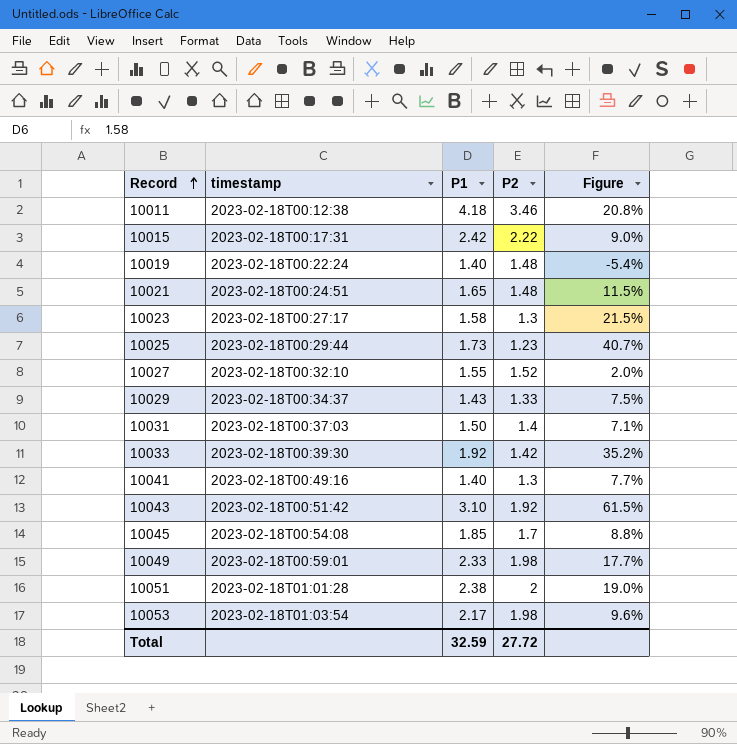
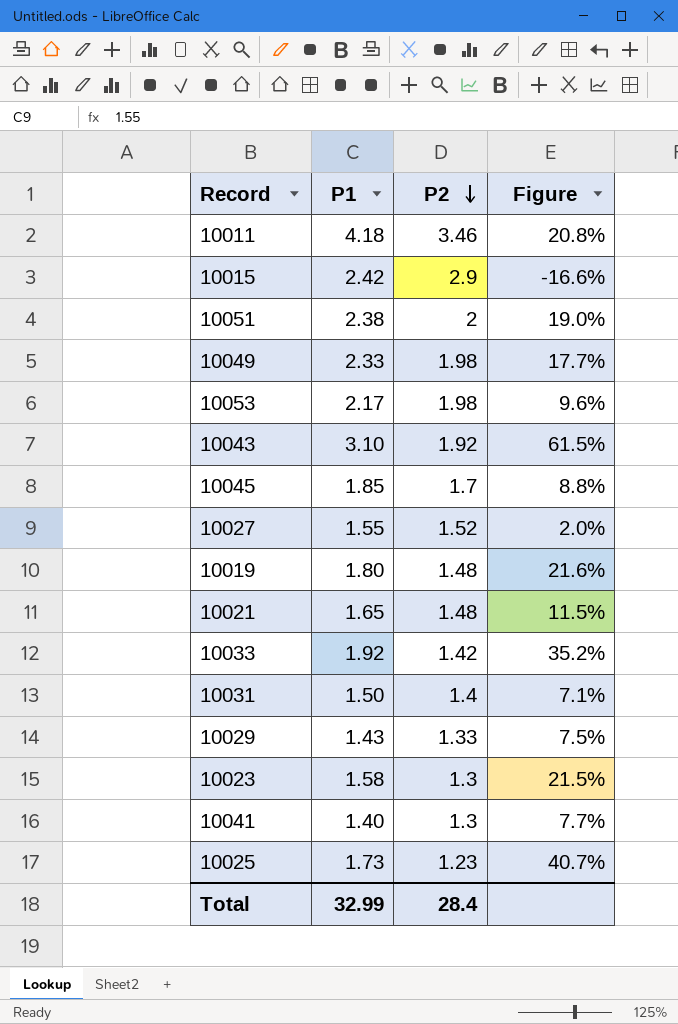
row order: Record ascending -> P2 descending
column timestamp | position: 2 -> none
10015 | P2: 2.22 -> 2.9
10015 | Figure: 9.0% -> -16.6%
10019 | P1: 1.40 -> 1.80
10019 | Figure: -5.4% -> 21.6%
Total | P1: 32.59 -> 32.99
Total | P2: 27.72 -> 28.4

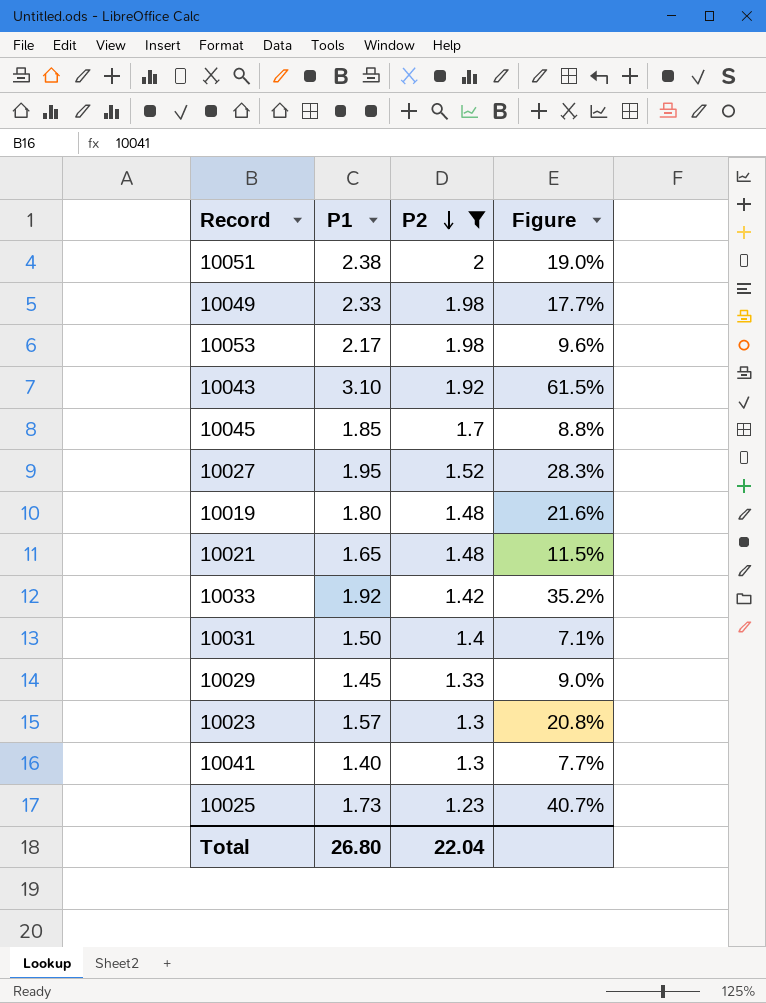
filter: none -> P2 <= 2
10027 | P1: 1.55 -> 1.95
10027 | Figure: 2.0% -> 28.3%
10029 | P1: 1.43 -> 1.45
10029 | Figure: 7.5% -> 9.0%
10023 | P1: 1.58 -> 1.57
10023 | Figure: 21.5% -> 20.8%
Total | P1: 32.99 -> 26.80
Total | P2: 28.4 -> 22.04

